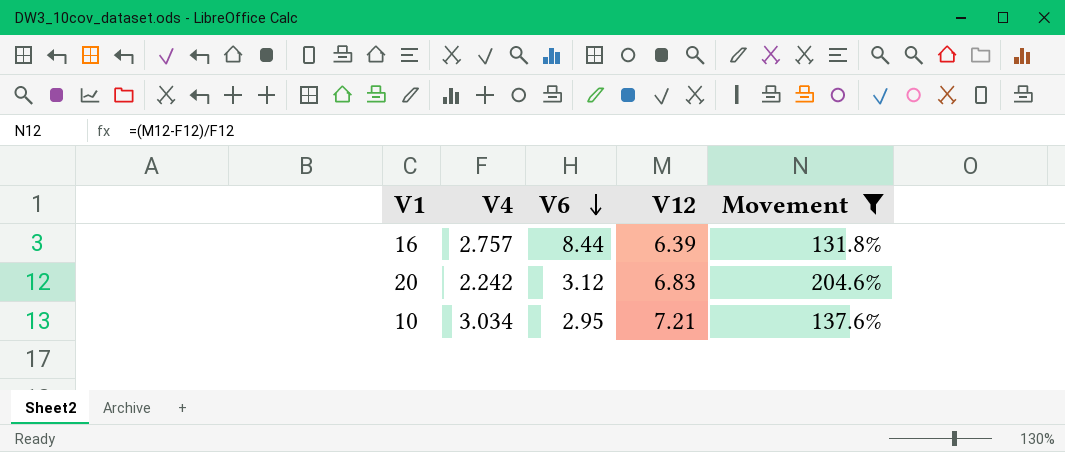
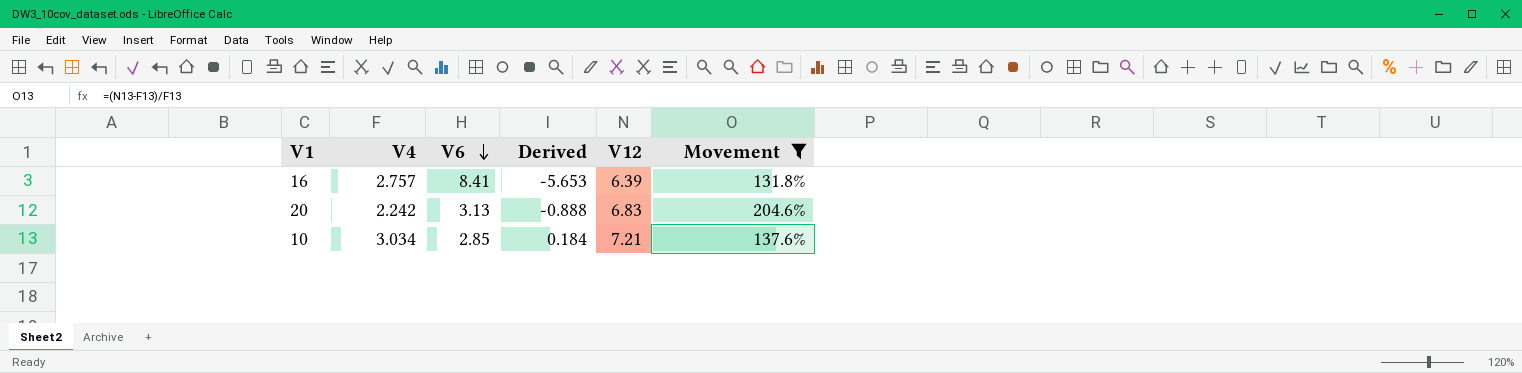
column Derived | formula: none -> [V4] - [V6]
16 | V6: 8.44 -> 8.41
20 | V6: 3.12 -> 3.13
10 | V6: 2.95 -> 2.85

